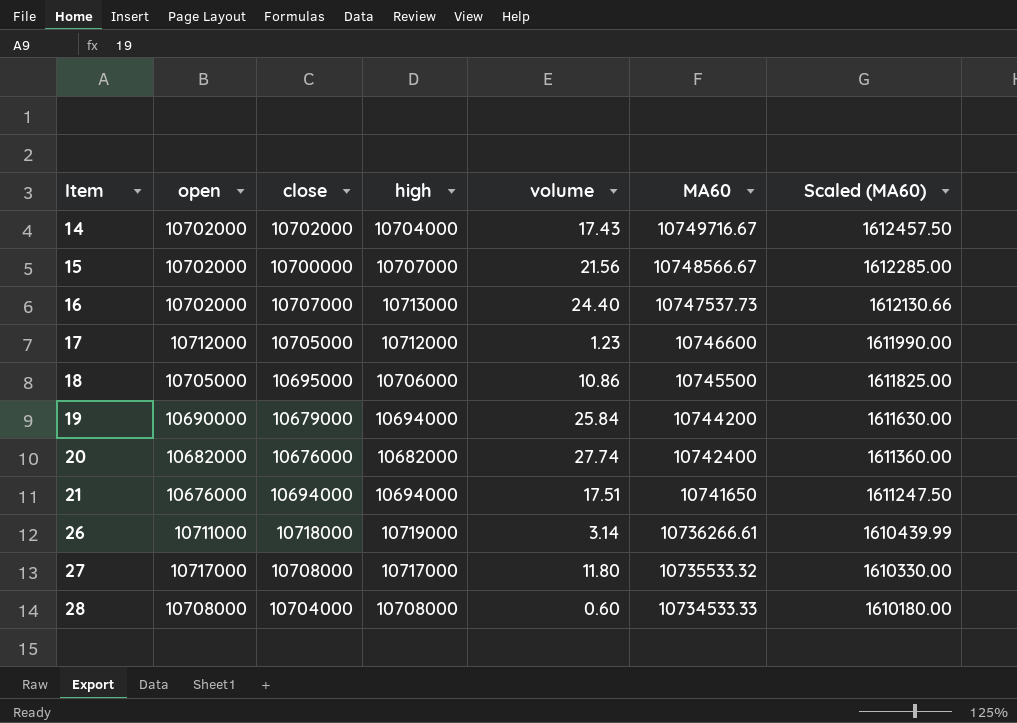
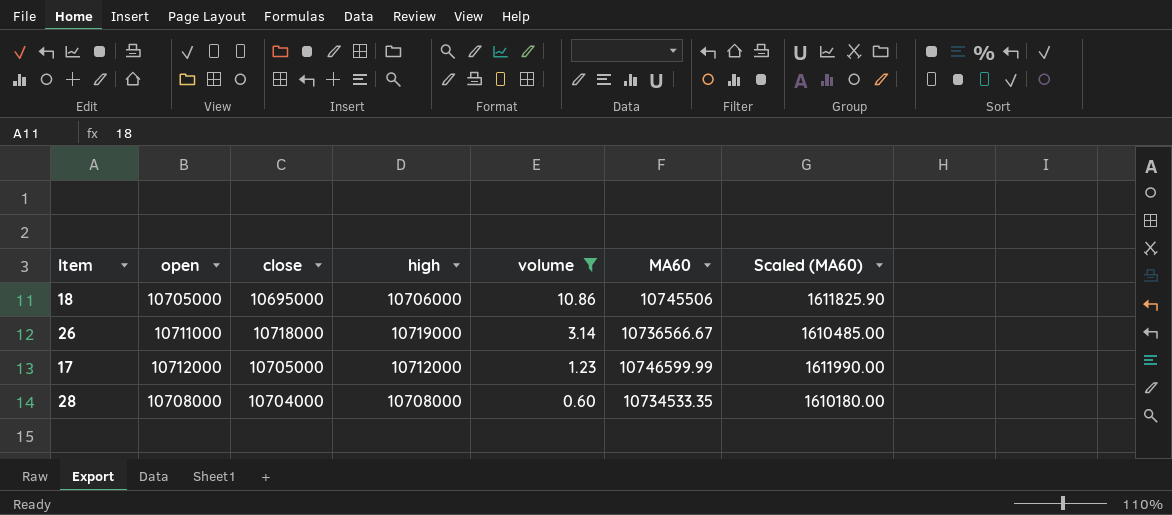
filter: none -> volume <= 10.86
row order: Item ascending -> volume descending
18 | MA60: 10745500 -> 10745506
18 | Scaled (MA60): 1611825.00 -> 1611825.90
26 | MA60: 10736266.61 -> 10736566.67
26 | Scaled (MA60): 1610439.99 -> 1610485.00
17 | MA60: 10746600 -> 10746599.99
28 | MA60: 10734533.33 -> 10734533.35

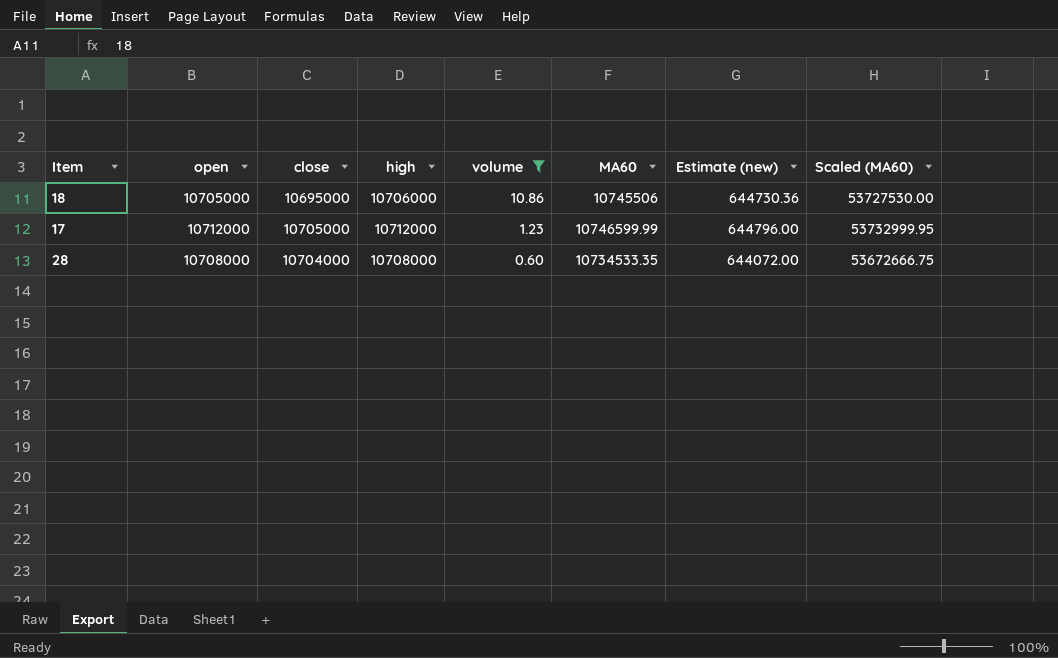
column Estimate (new) | formula: none -> [MA60] * 0.06
column Scaled (MA60) | formula: [MA60] * 0.15 -> [MA60] * 5
row 26: 10711000 | 10718000 | 10719000 | 3.14 | 10736566.67 | 1610485.00 -> none

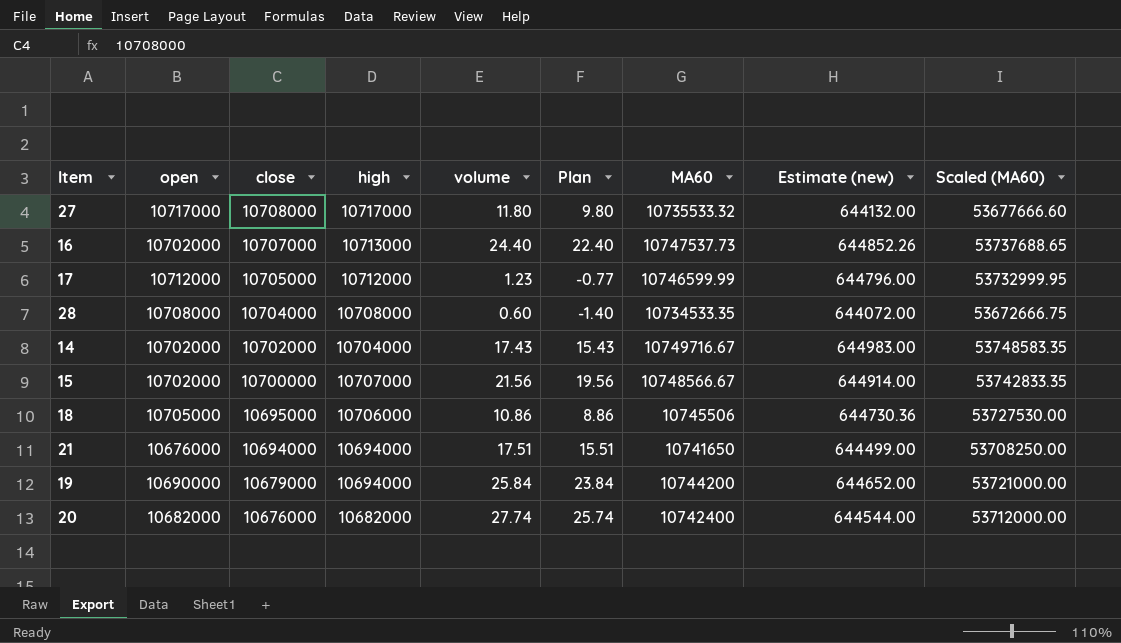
filter: volume <= 10.86 -> none
row order: volume descending -> close descending
column Plan | formula: none -> [volume] - 2

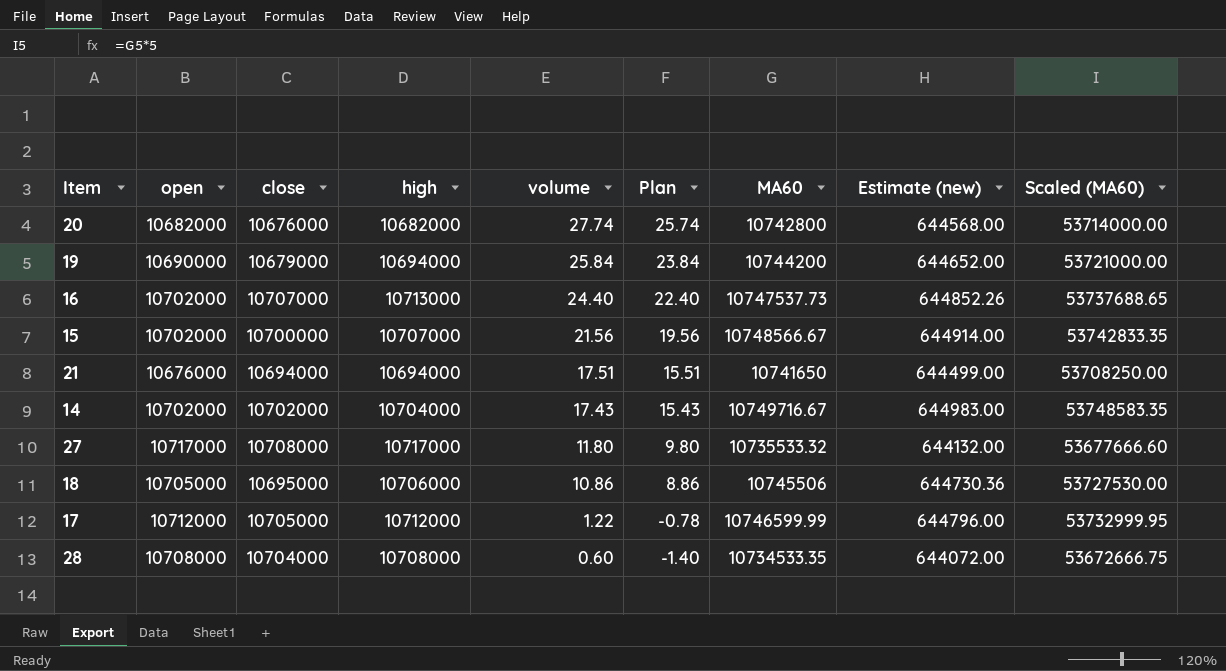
row order: close descending -> volume descending
20 | MA60: 10742400 -> 10742800
20 | Estimate (new): 644544.00 -> 644568.00
20 | Scaled (MA60): 53712000.00 -> 53714000.00
17 | volume: 1.23 -> 1.22
17 | Plan: -0.77 -> -0.78

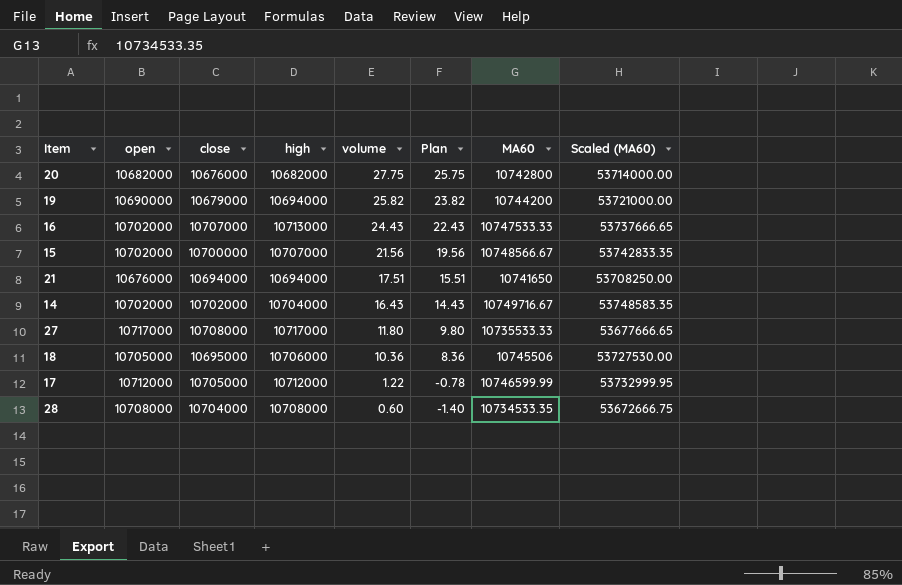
column Estimate (new) | formula: [MA60] * 0.06 -> none
20 | volume: 27.74 -> 27.75
20 | Plan: 25.74 -> 25.75
19 | volume: 25.84 -> 25.82
19 | Plan: 23.84 -> 23.82
16 | volume: 24.40 -> 24.43
16 | Plan: 22.40 -> 22.43
16 | MA60: 10747537.73 -> 10747533.33
16 | Scaled (MA60): 53737688.65 -> 53737666.65
14 | volume: 17.43 -> 16.43
14 | Plan: 15.43 -> 14.43
27 | MA60: 10735533.32 -> 10735533.33
27 | Scaled (MA60): 53677666.60 -> 53677666.65
18 | volume: 10.86 -> 10.36
18 | Plan: 8.86 -> 8.36

